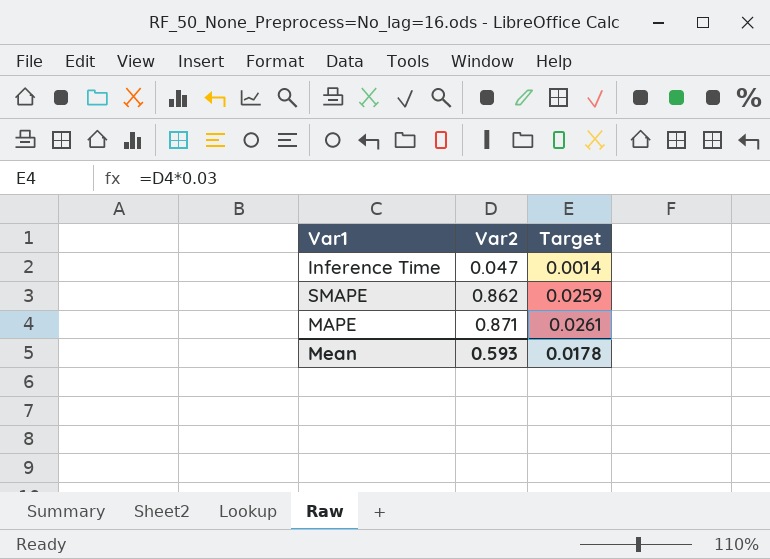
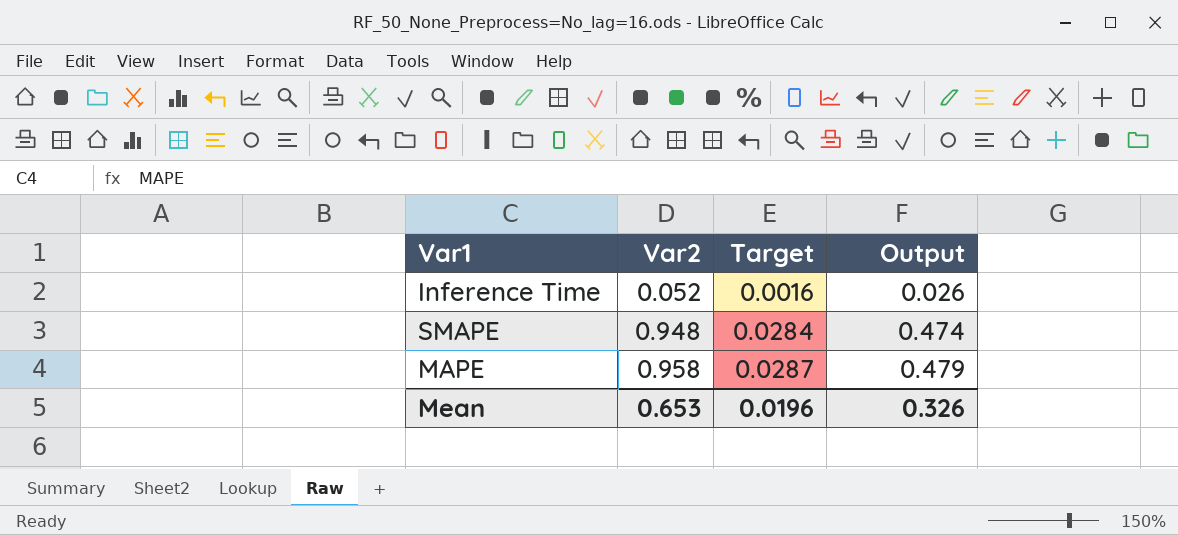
column Output | formula: none -> [Var2] * 0.5
Inference Time | Var2: 0.047 -> 0.052
Inference Time | Target: 0.0014 -> 0.0016
SMAPE | Var2: 0.862 -> 0.948
SMAPE | Target: 0.0259 -> 0.0284
MAPE | Var2: 0.871 -> 0.958
MAPE | Target: 0.0261 -> 0.0287
Mean | Var2: 0.593 -> 0.653
Mean | Target: 0.0178 -> 0.0196

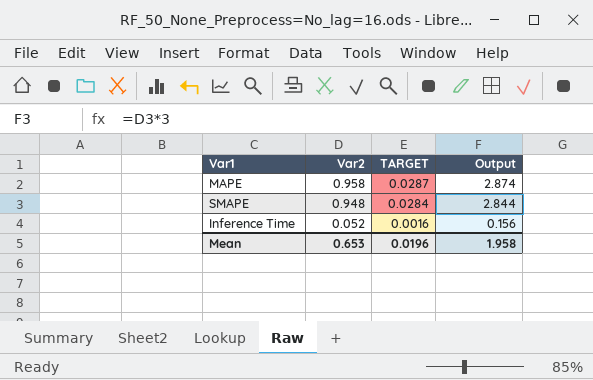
row order: Var2 ascending -> Var2 descending
column name: Target -> TARGET
column Output | formula: [Var2] * 0.5 -> [Var2] * 3
Mean | Output: 0.326 -> 1.958

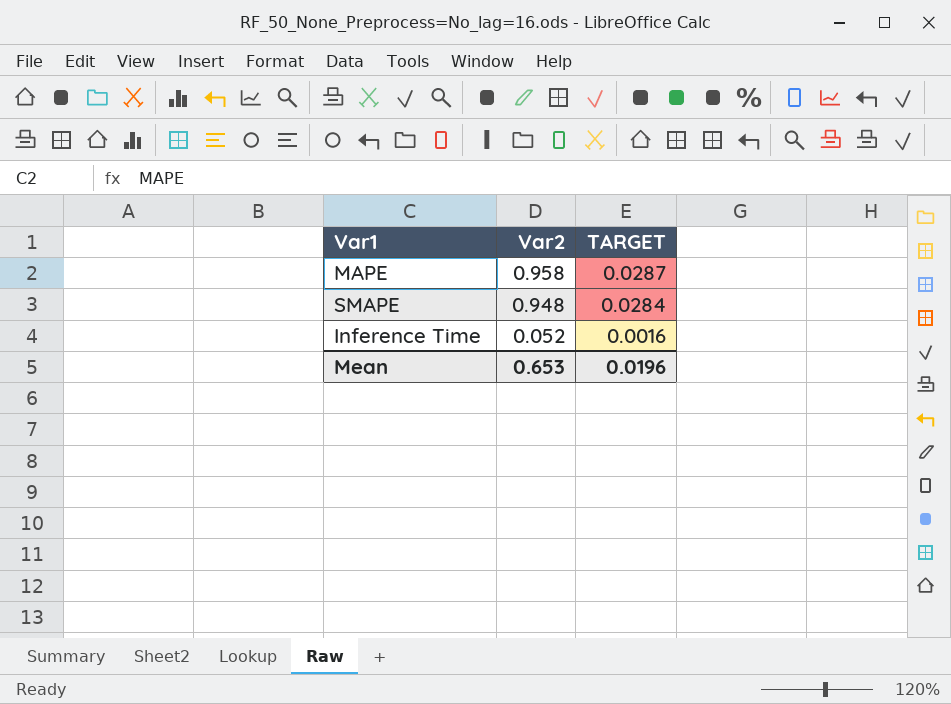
column Output | formula: [Var2] * 3 -> none

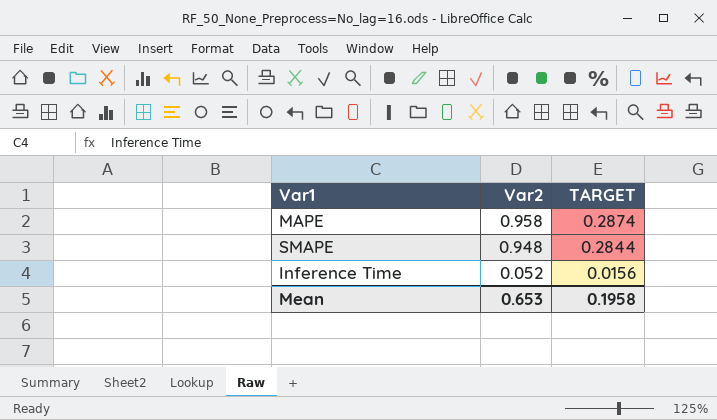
column TARGET | formula: [Var2] * 0.03 -> [Var2] * 0.3
Mean | TARGET: 0.0196 -> 0.1958

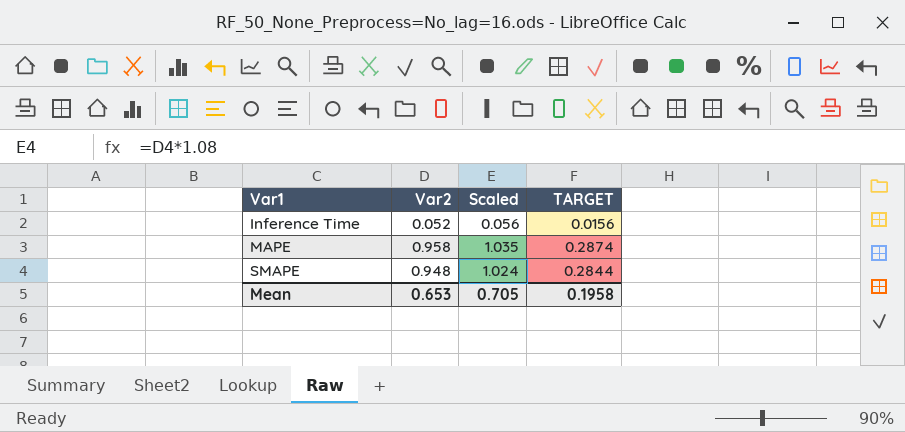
row order: Var2 descending -> Var1 ascending
column Scaled | formula: none -> [Var2] * 1.08

